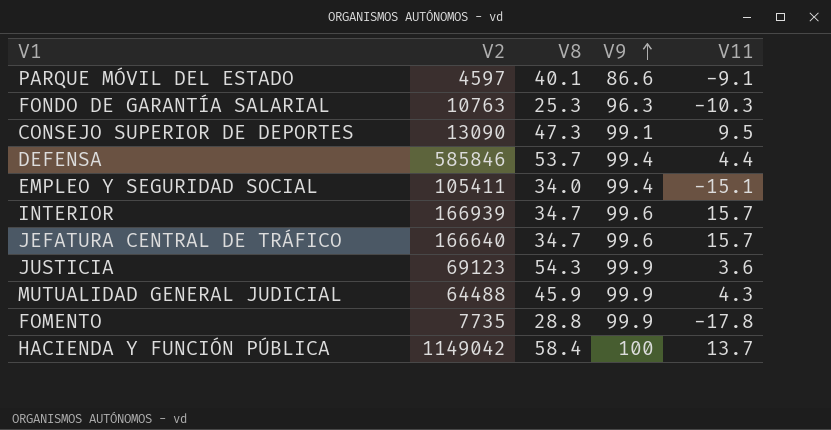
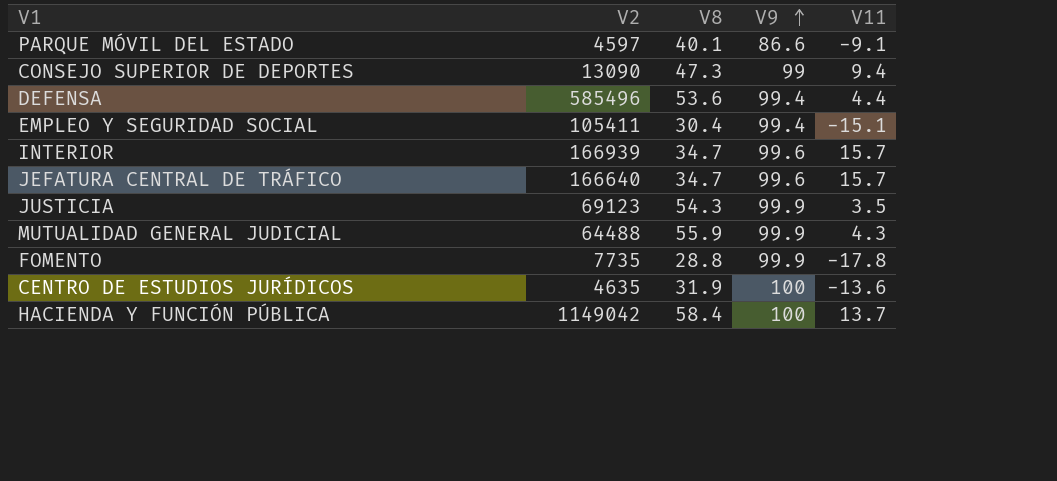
row FONDO DE GARANTÍA SALARIAL: 10763 | 25.3 | 96.3 | -10.3 -> none
CONSEJO SUPERIOR DE DEPORTES | V9: 99.1 -> 99
CONSEJO SUPERIOR DE DEPORTES | V11: 9.5 -> 9.4
DEFENSA | V2: 585846 -> 585496
DEFENSA | V8: 53.7 -> 53.6
EMPLEO Y SEGURIDAD SOCIAL | V8: 34.0 -> 30.4
JUSTICIA | V11: 3.6 -> 3.5
MUTUALIDAD GENERAL JUDICIAL | V8: 45.9 -> 55.9
row CENTRO DE ESTUDIOS JURÍDICOS: none -> 4635 | 31.9 | 100 | -13.6

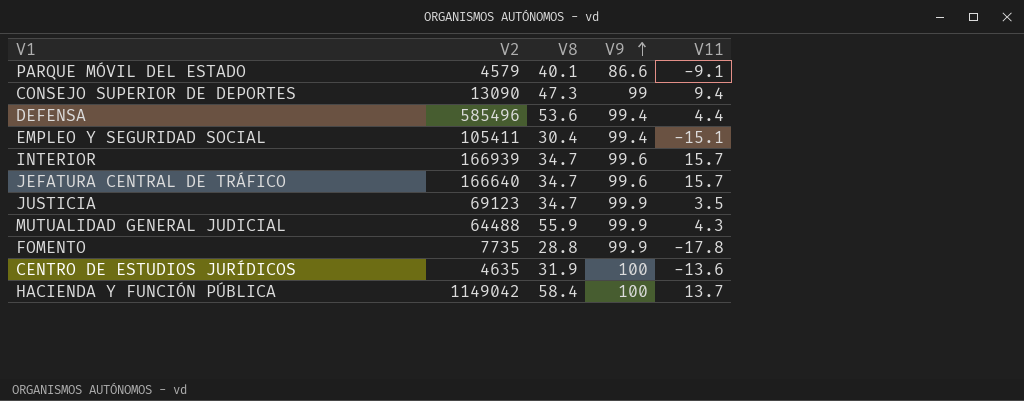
PARQUE MÓVIL DEL ESTADO | V2: 4597 -> 4579
JUSTICIA | V8: 54.3 -> 34.7

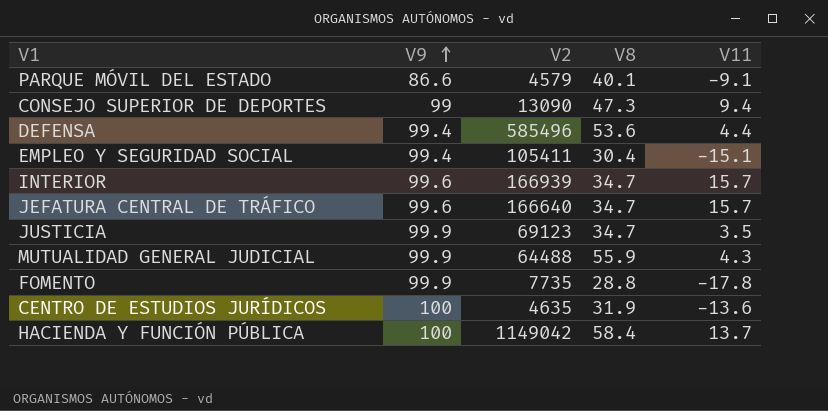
column V9 | position: 4 -> 2

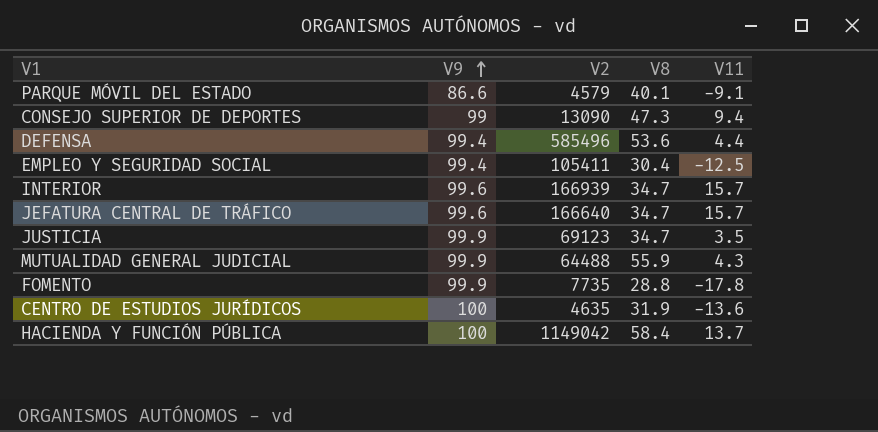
EMPLEO Y SEGURIDAD SOCIAL | V11: -15.1 -> -12.5

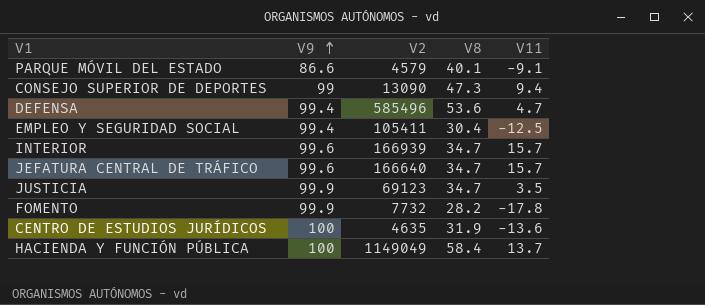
row MUTUALIDAD GENERAL JUDICIAL: 99.9 | 64488 | 55.9 | 4.3 -> none
DEFENSA | V11: 4.4 -> 4.7
FOMENTO | V2: 7735 -> 7732
FOMENTO | V8: 28.8 -> 28.2
HACIENDA Y FUNCIÓN PÚBLICA | V2: 1149042 -> 1149049

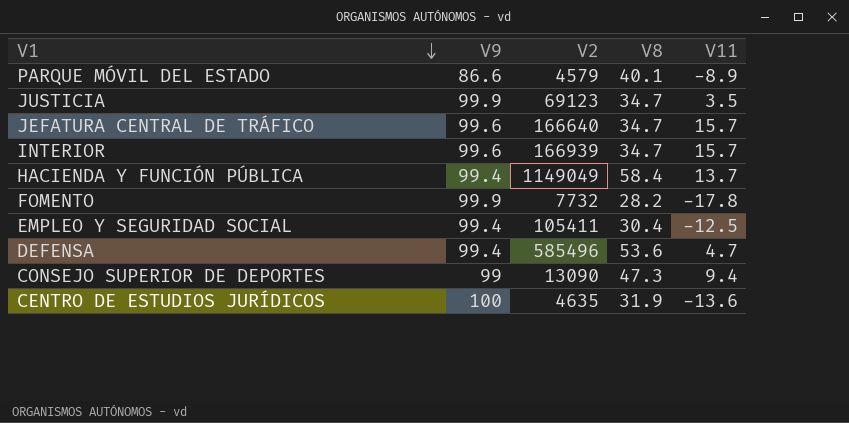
row order: V9 ascending -> V1 descending
PARQUE MÓVIL DEL ESTADO | V11: -9.1 -> -8.9
HACIENDA Y FUNCIÓN PÚBLICA | V9: 100 -> 99.4

